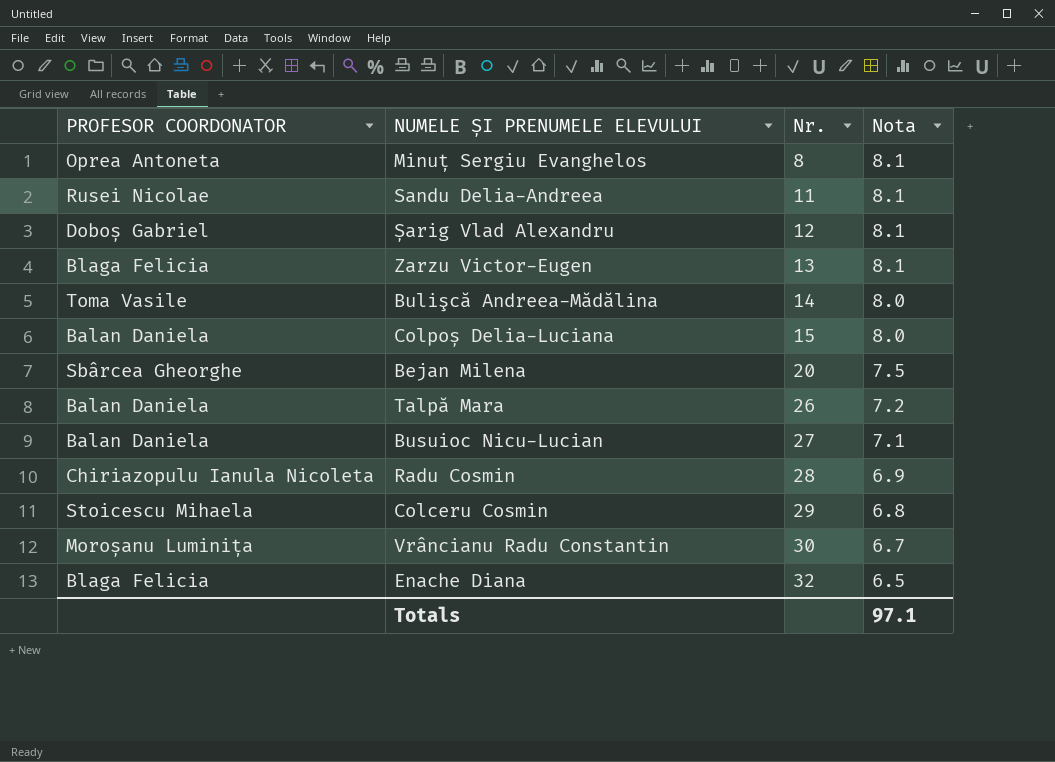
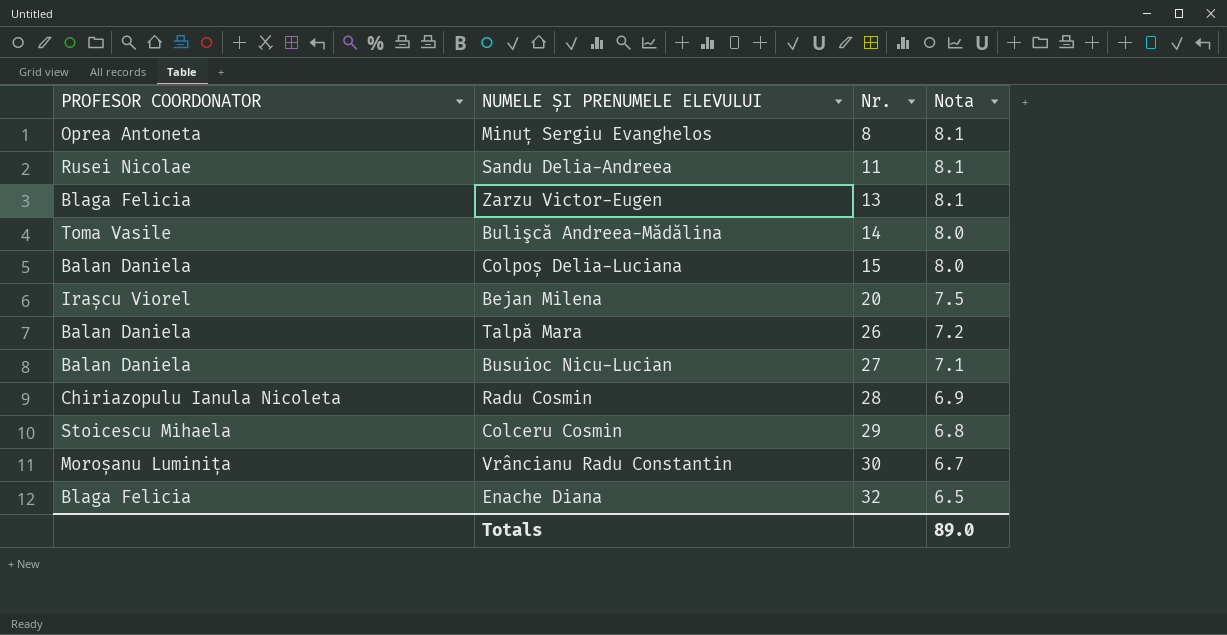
row Șarig Vlad Alexandru: Doboș Gabriel | 12 | 8.1 -> none
Bejan Milena | PROFESOR COORDONATOR: Sbârcea Gheorghe -> Irașcu Viorel
Totals | Nota: 97.1 -> 89.0

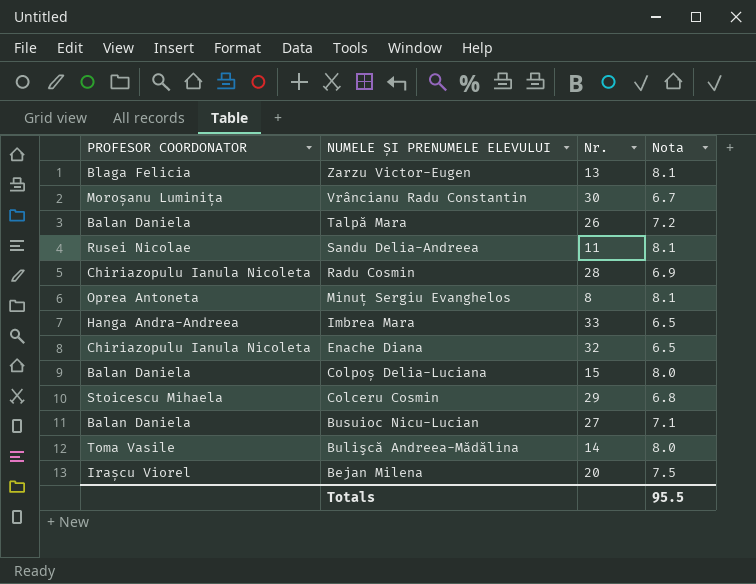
row order: Nr. ascending -> NUMELE ȘI PRENUMELE ELEVULUI descending
row Imbrea Mara: none -> Hanga Andra-Andreea | 33 | 6.5
Enache Diana | PROFESOR COORDONATOR: Blaga Felicia -> Chiriazopulu Ianula Nicoleta
Totals | Nota: 89.0 -> 95.5

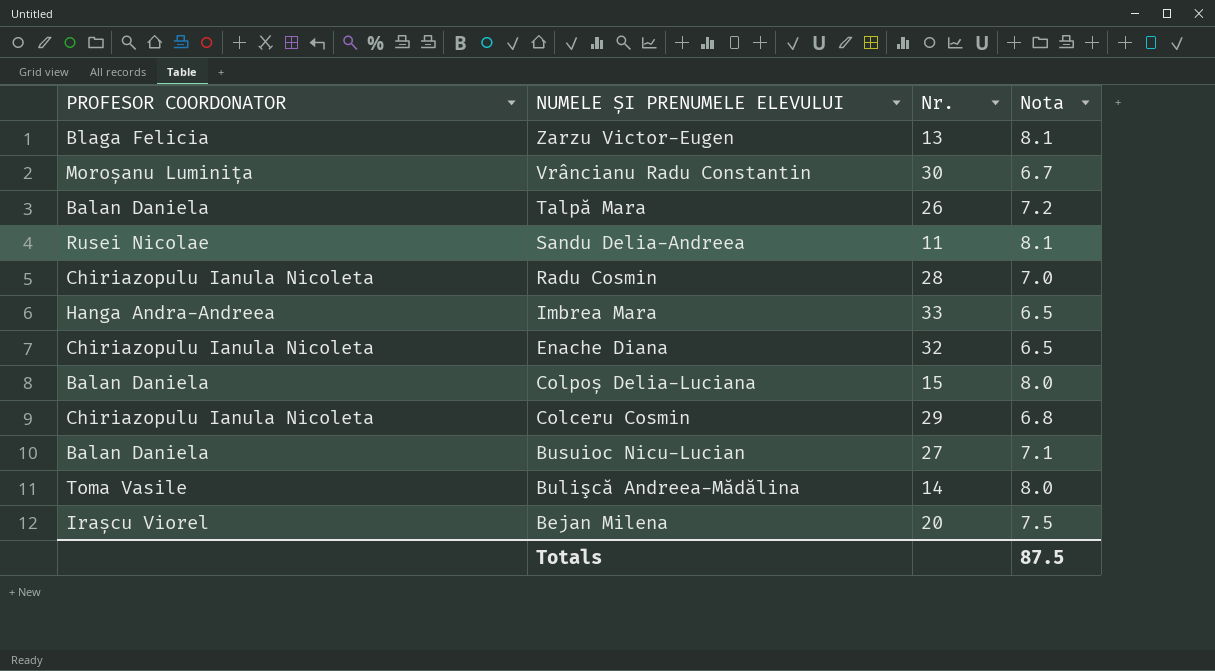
row Minuț Sergiu Evanghelos: Oprea Antoneta | 8 | 8.1 -> none
Radu Cosmin | Nota: 6.9 -> 7.0
Colceru Cosmin | PROFESOR COORDONATOR: Stoicescu Mihaela -> Chiriazopulu Ianula Nicoleta
Totals | Nota: 95.5 -> 87.5

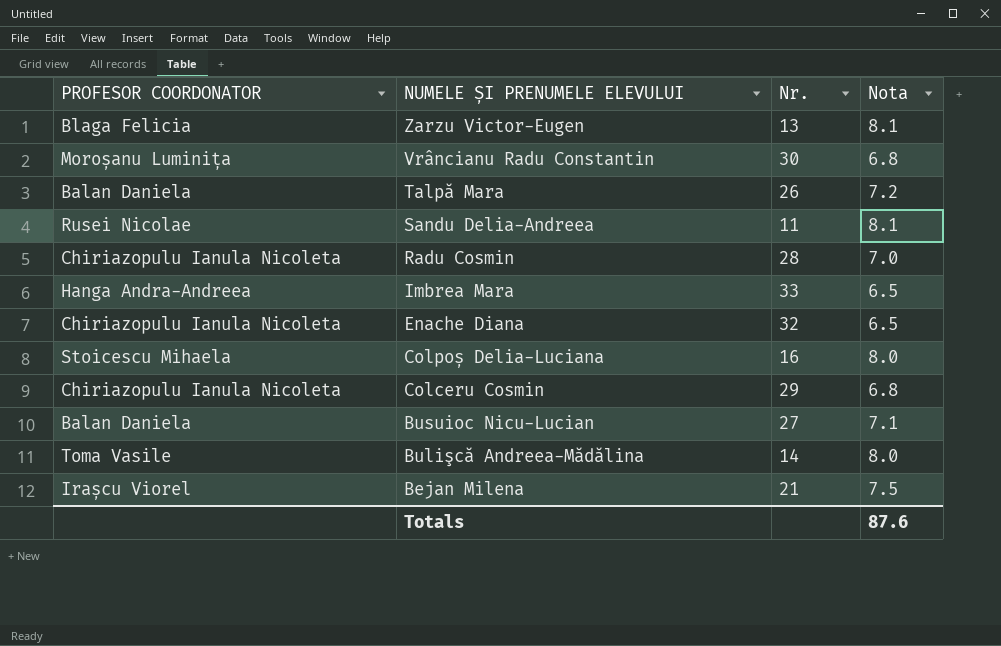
Vrâncianu Radu Constantin | Nota: 6.7 -> 6.8
Colpoș Delia-Luciana | PROFESOR COORDONATOR: Balan Daniela -> Stoicescu Mihaela
Colpoș Delia-Luciana | Nr.: 15 -> 16
Bejan Milena | Nr.: 20 -> 21
Totals | Nota: 87.5 -> 87.6

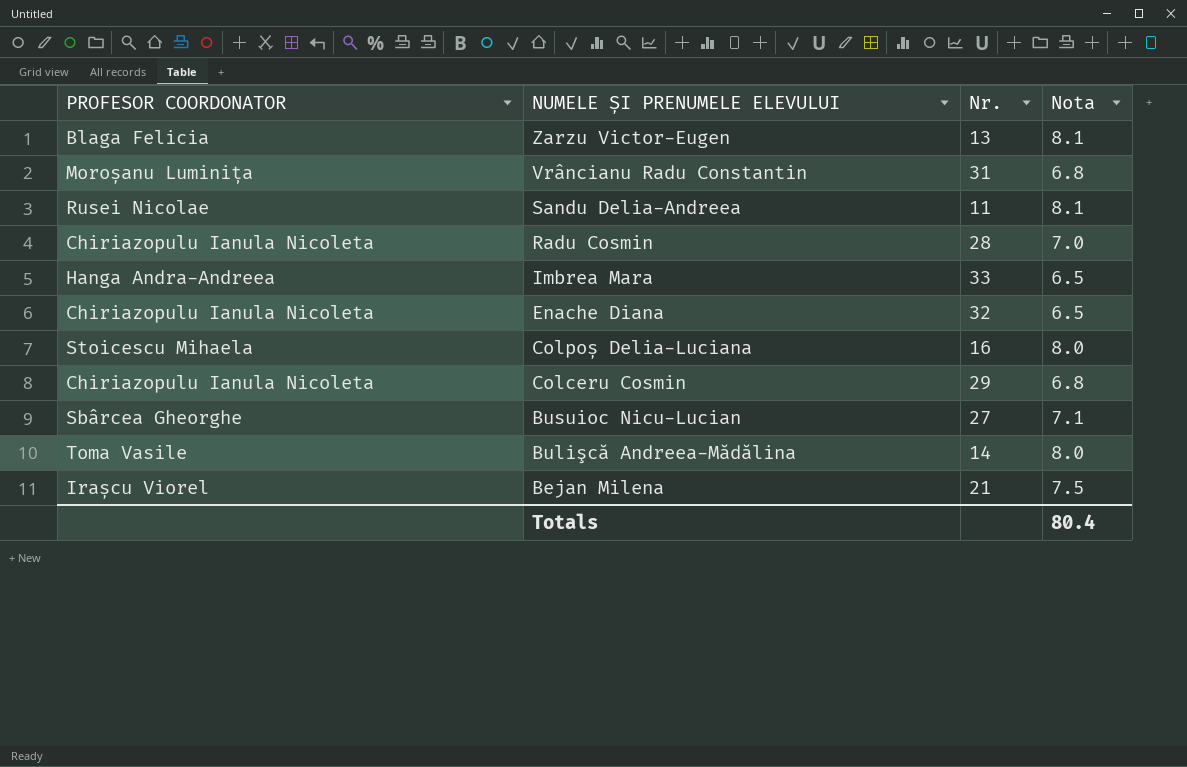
row Talpă Mara: Balan Daniela | 26 | 7.2 -> none
Vrâncianu Radu Constantin | Nr.: 30 -> 31
Busuioc Nicu-Lucian | PROFESOR COORDONATOR: Balan Daniela -> Sbârcea Gheorghe
Totals | Nota: 87.6 -> 80.4

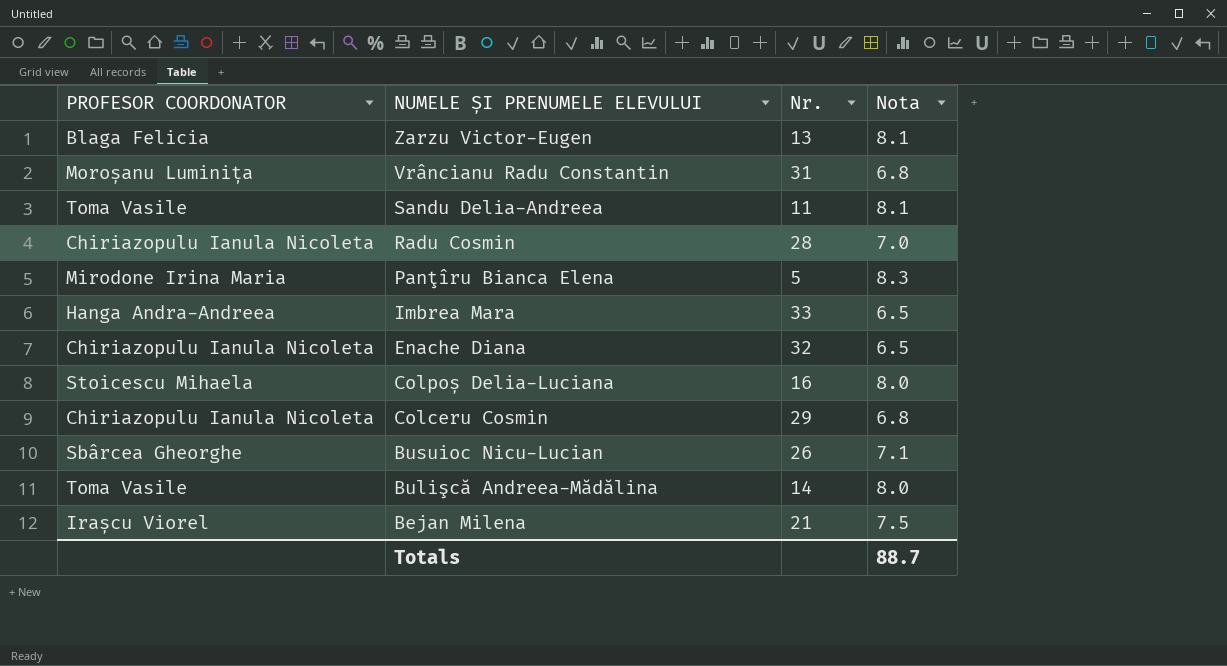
Sandu Delia-Andreea | PROFESOR COORDONATOR: Rusei Nicolae -> Toma Vasile
row Panţîru Bianca Elena: none -> Mirodone Irina Maria | 5 | 8.3
Busuioc Nicu-Lucian | Nr.: 27 -> 26
Totals | Nota: 80.4 -> 88.7

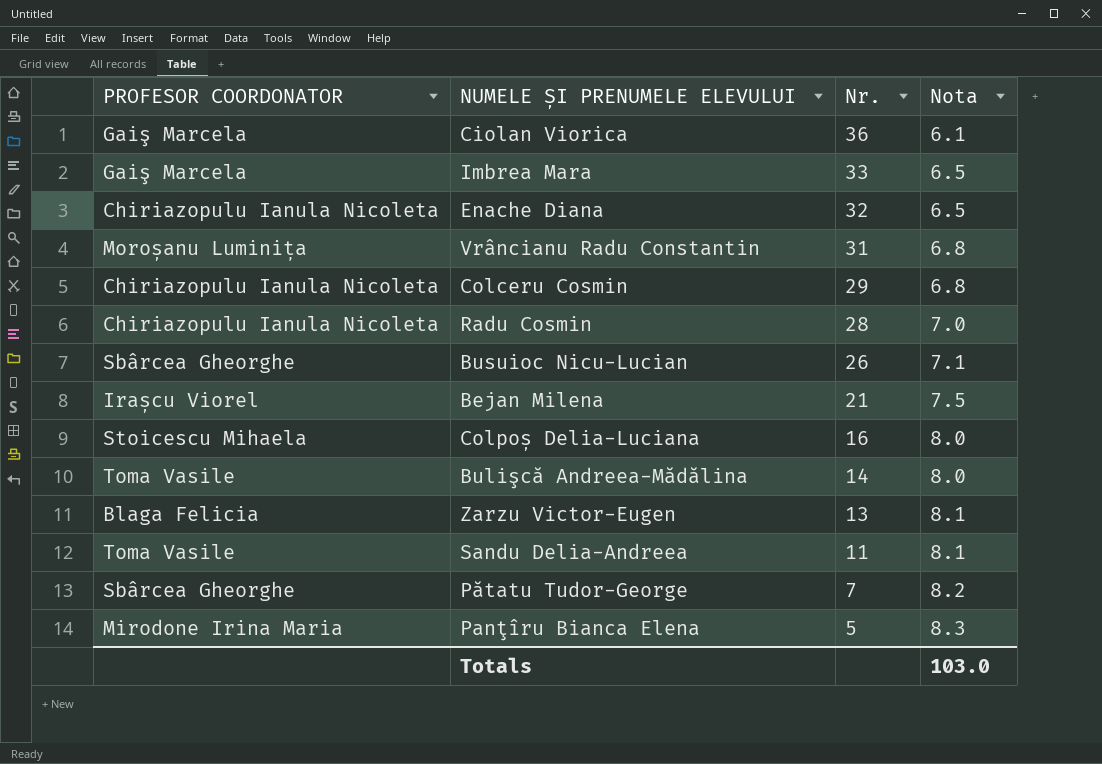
row order: NUMELE ȘI PRENUMELE ELEVULUI descending -> Nr. descending
row Ciolan Viorica: none -> Gaiş Marcela | 36 | 6.1
Imbrea Mara | PROFESOR COORDONATOR: Hanga Andra-Andreea -> Gaiş Marcela
row Pătatu Tudor-George: none -> Sbârcea Gheorghe | 7 | 8.2
Totals | Nota: 88.7 -> 103.0

